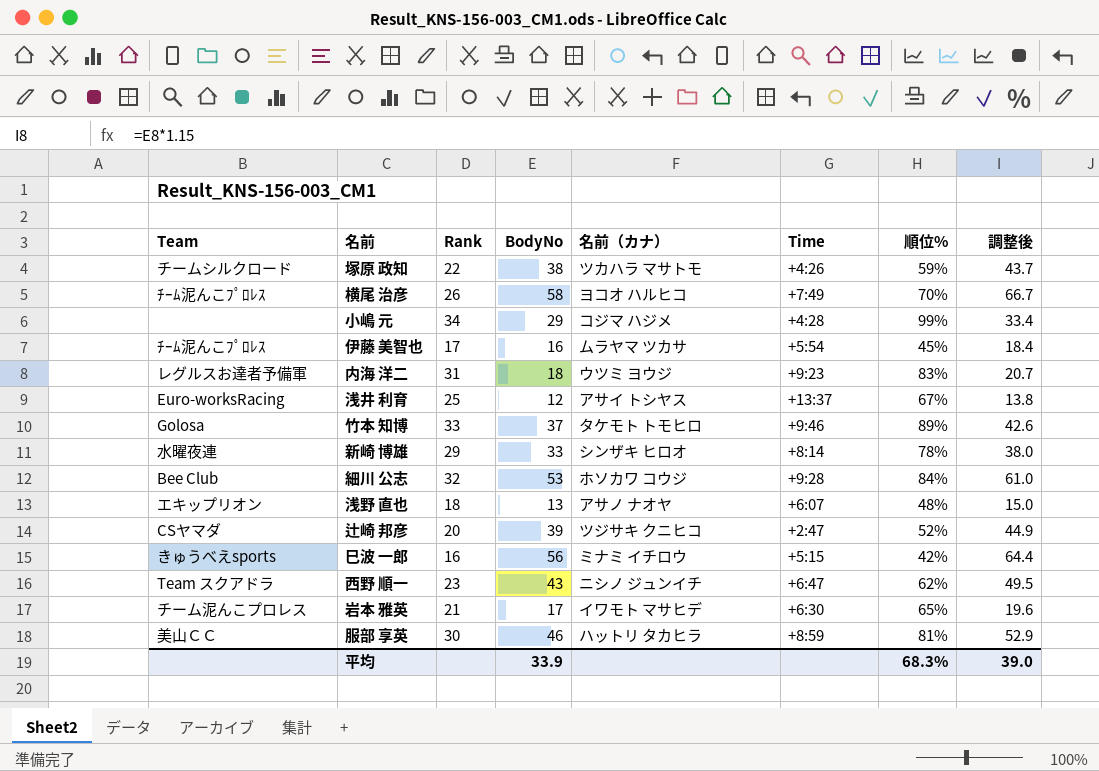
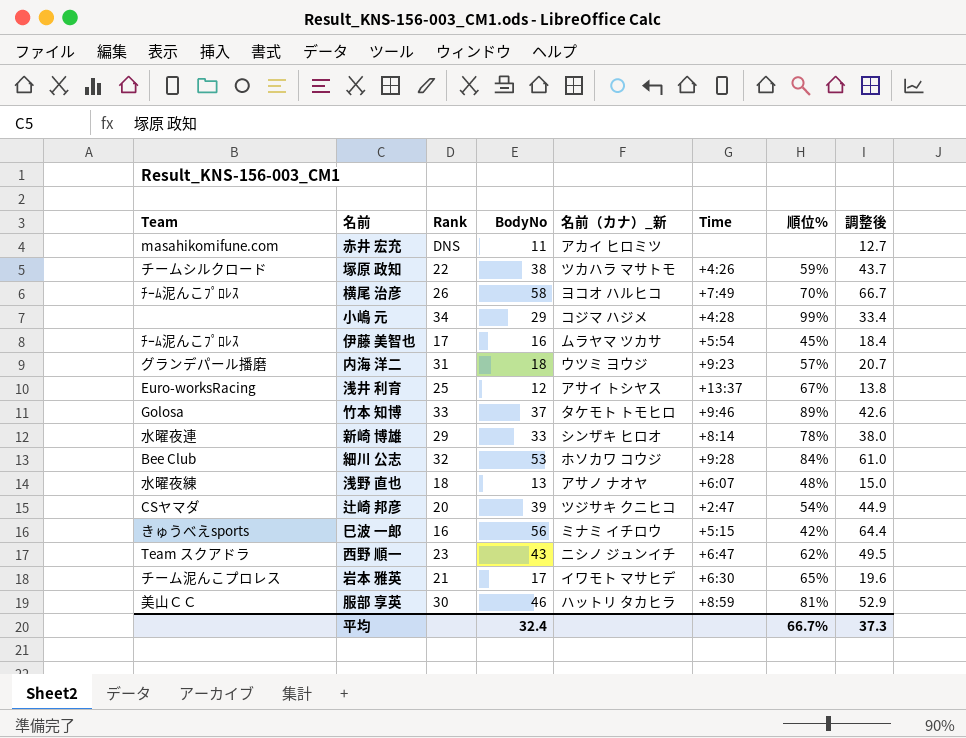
column name: 名前（カナ） -> 名前（カナ）_新
row 赤井 宏充: none -> masahikomifune.com | DNS | 11 | アカイ ヒロミツ | none | none | 12.7
内海 洋二 | Team: レグルスお達者予備軍 -> グランデパール播磨
内海 洋二 | 順位%: 83% -> 57%
浅野 直也 | Team: エキップリオン -> 水曜夜練
辻崎 邦彦 | 順位%: 52% -> 54%
平均 | BodyNo: 33.9 -> 32.4
平均 | 順位%: 68.3% -> 66.7%
平均 | 調整後: 39.0 -> 37.3

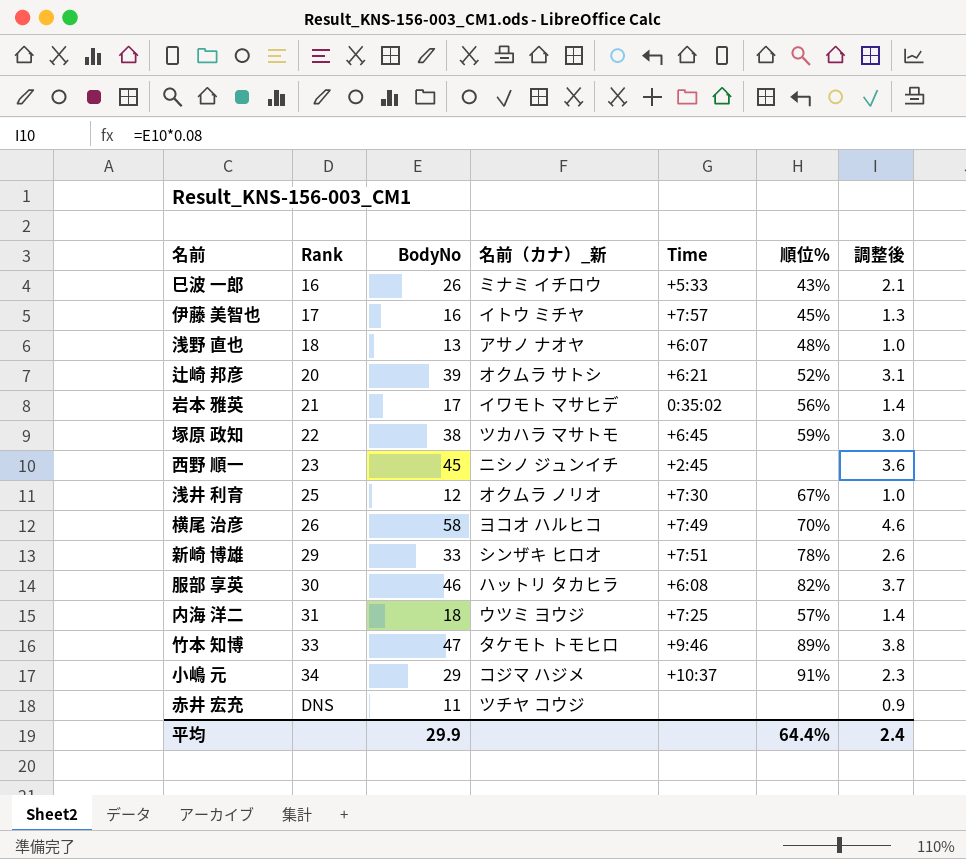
row order: none -> Rank ascending
column Team | position: 1 -> none
column 調整後 | formula: [BodyNo] * 1.15 -> [BodyNo] * 0.08
row 細川 公志: Bee Club | 32 | 53 | ホソカワ コウジ | +9:28 | 84% | 61.0 -> none
巳波 一郎 | BodyNo: 56 -> 26
巳波 一郎 | Time: +5:15 -> +5:33
巳波 一郎 | 順位%: 42% -> 43%
伊藤 美智也 | 名前（カナ）_新: ムラヤマ ツカサ -> イトウ ミチヤ
伊藤 美智也 | Time: +5:54 -> +7:57
辻崎 邦彦 | 名前（カナ）_新: ツジサキ クニヒコ -> オクムラ サトシ
辻崎 邦彦 | Time: +2:47 -> +6:21
辻崎 邦彦 | 順位%: 54% -> 52%
岩本 雅英 | Time: +6:30 -> 0:35:02
岩本 雅英 | 順位%: 65% -> 56%
塚原 政知 | Time: +4:26 -> +6:45
西野 順一 | BodyNo: 43 -> 45
西野 順一 | Time: +6:47 -> +2:45
西野 順一 | 順位%: 62% -> none
浅井 利育 | 名前（カナ）_新: アサイ トシヤス -> オクムラ ノリオ
浅井 利育 | Time: +13:37 -> +7:30
新崎 博雄 | Time: +8:14 -> +7:51
服部 享英 | Time: +8:59 -> +6:08
服部 享英 | 順位%: 81% -> 82%
内海 洋二 | Time: +9:23 -> +7:25
竹本 知博 | BodyNo: 37 -> 47
小嶋 元 | Time: +4:28 -> +10:37
小嶋 元 | 順位%: 99% -> 91%
赤井 宏充 | 名前（カナ）_新: アカイ ヒロミツ -> ツチヤ コウジ
平均 | BodyNo: 32.4 -> 29.9
平均 | 順位%: 66.7% -> 64.4%
平均 | 調整後: 37.3 -> 2.4

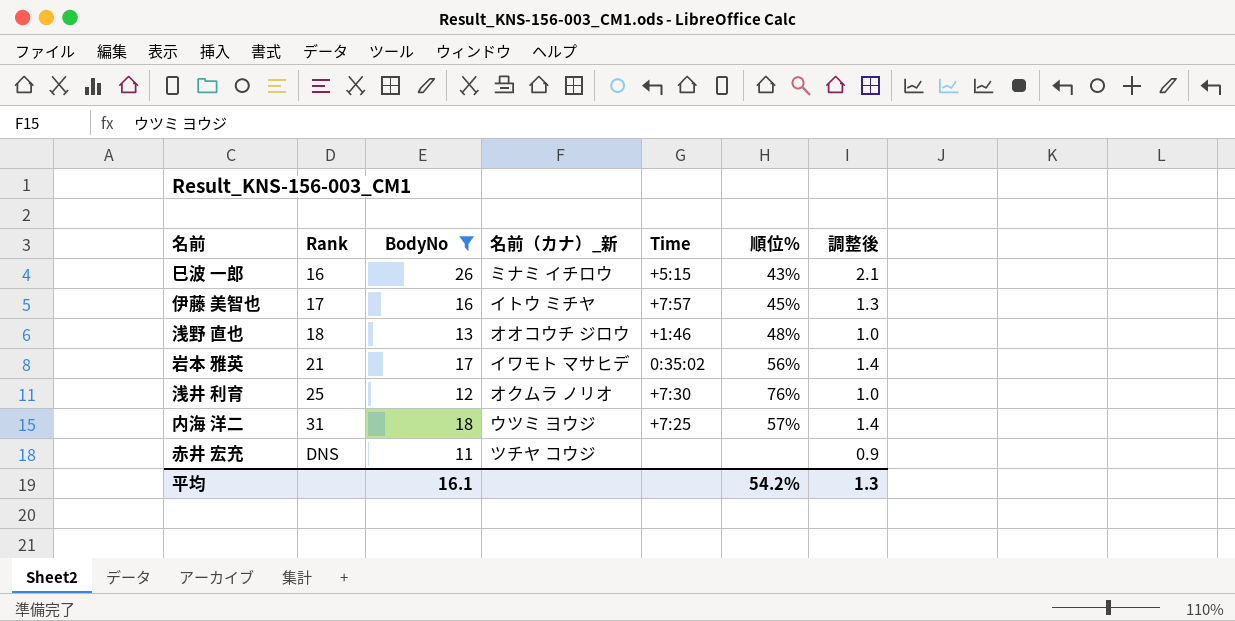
filter: none -> BodyNo <= 26
巳波 一郎 | Time: +5:33 -> +5:15
浅野 直也 | 名前（カナ）_新: アサノ ナオヤ -> オオコウチ ジロウ
浅野 直也 | Time: +6:07 -> +1:46
浅井 利育 | 順位%: 67% -> 76%
平均 | BodyNo: 29.9 -> 16.1
平均 | 順位%: 64.4% -> 54.2%
平均 | 調整後: 2.4 -> 1.3

